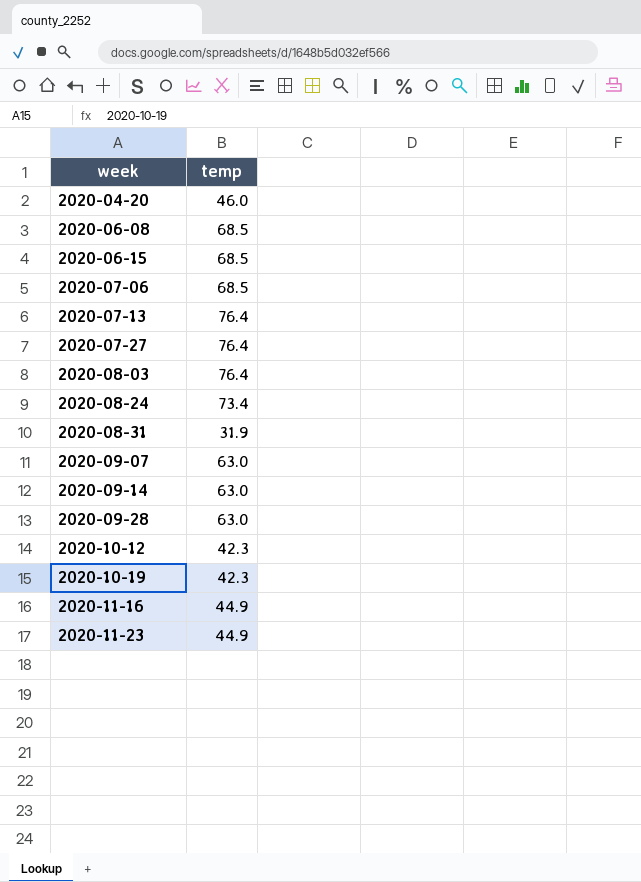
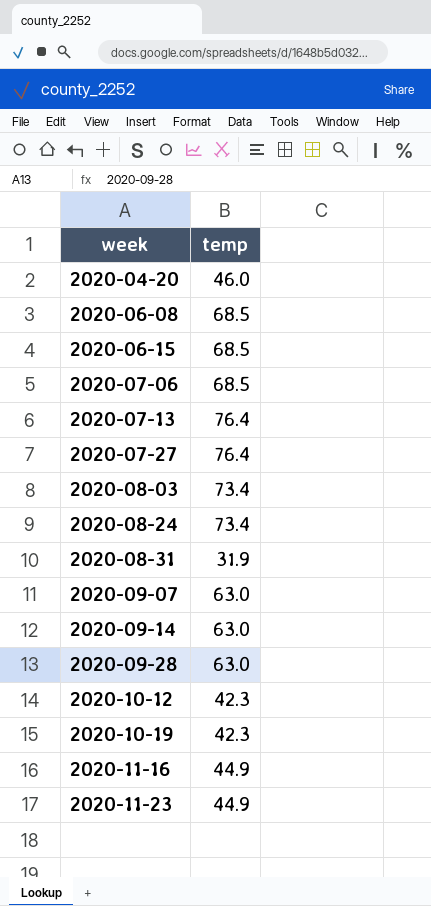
2020-08-03 | temp: 76.4 -> 73.4

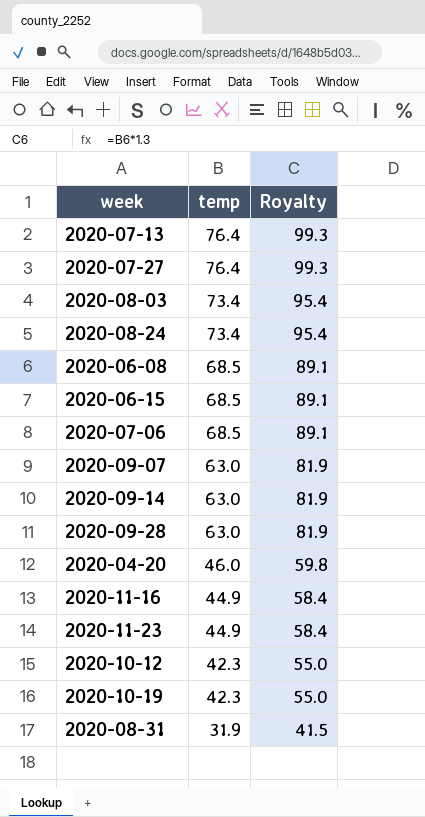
row order: week ascending -> temp descending
column Royalty | formula: none -> [temp] * 1.3

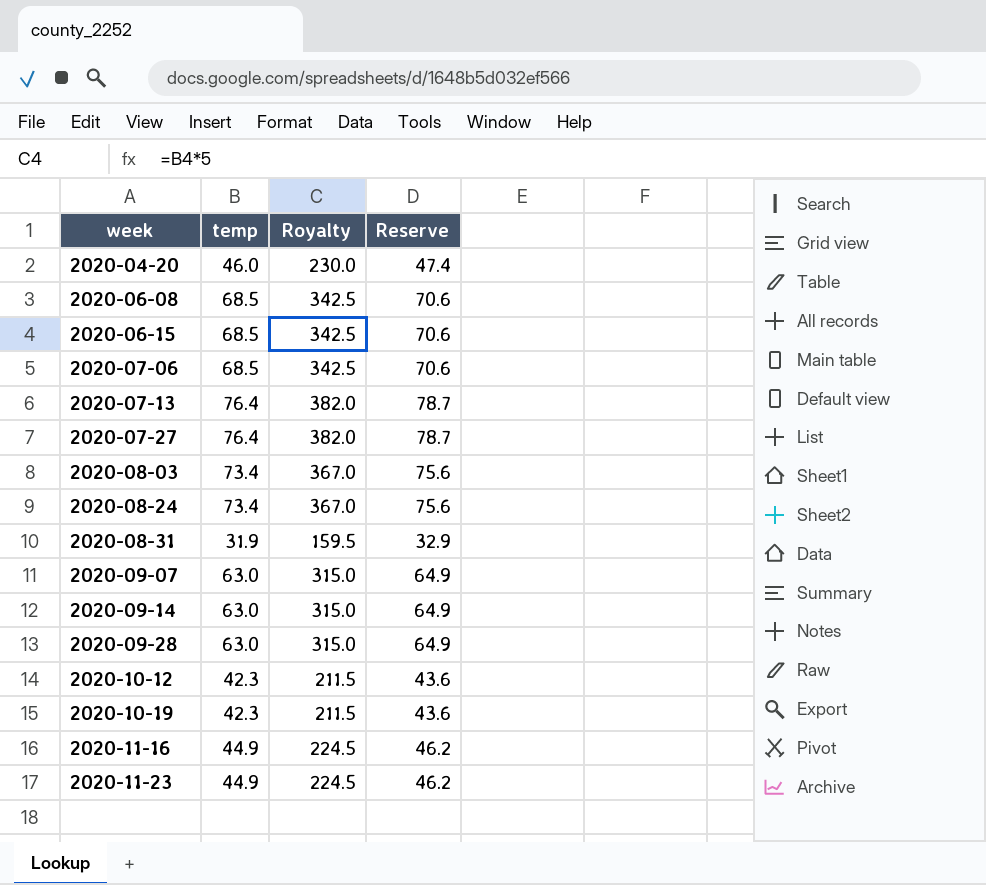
row order: temp descending -> week ascending
column Royalty | formula: [temp] * 1.3 -> [temp] * 5
column Reserve | formula: none -> [temp] * 1.03

